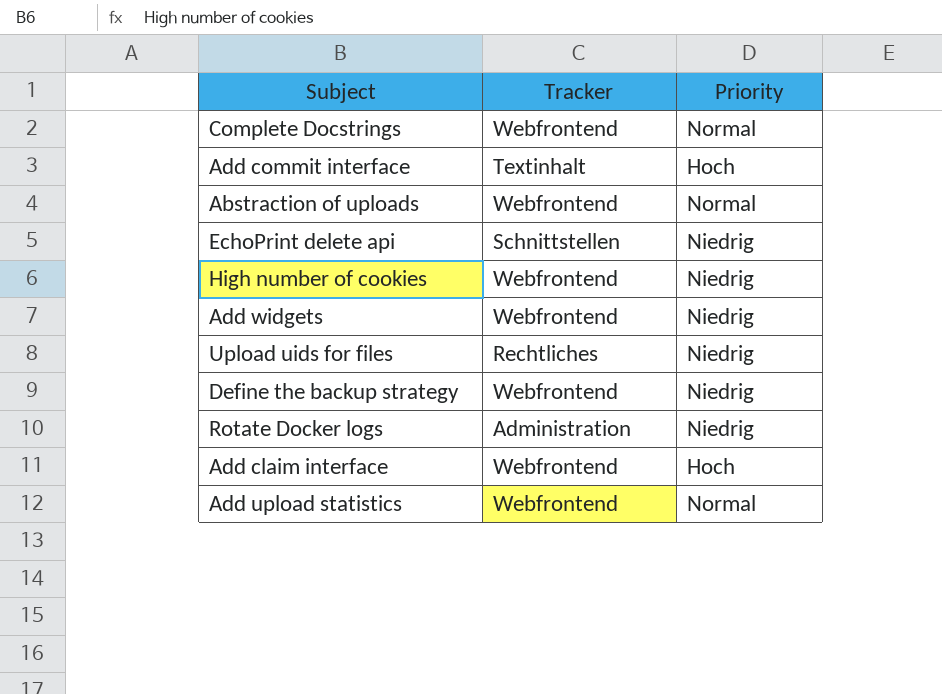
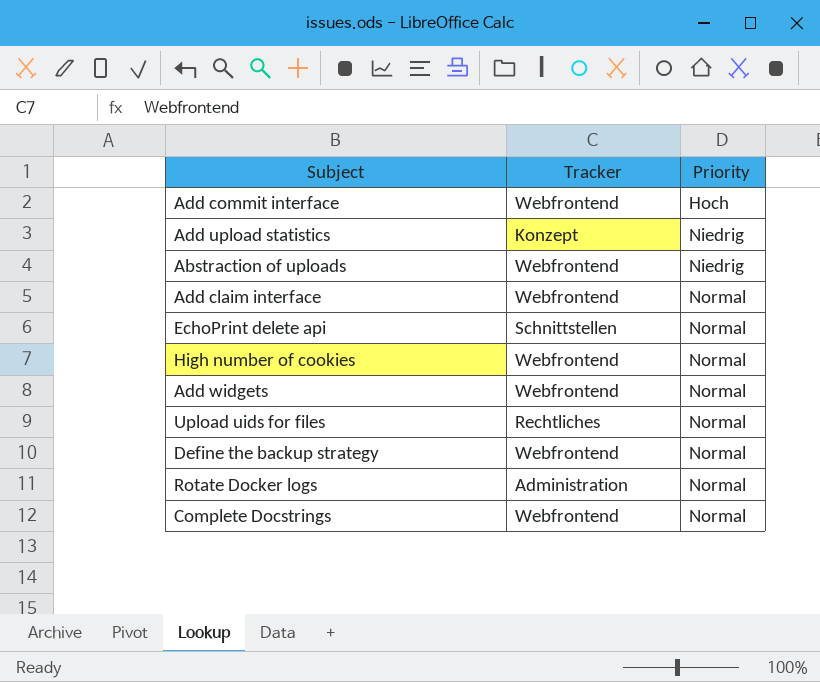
row order: none -> Priority ascending
Add commit interface | Tracker: Textinhalt -> Webfrontend
Add upload statistics | Tracker: Webfrontend -> Konzept
Add upload statistics | Priority: Normal -> Niedrig
Abstraction of uploads | Priority: Normal -> Niedrig
Add claim interface | Priority: Hoch -> Normal
EchoPrint delete api | Priority: Niedrig -> Normal
High number of cookies | Priority: Niedrig -> Normal
Add widgets | Priority: Niedrig -> Normal
Upload uids for files | Priority: Niedrig -> Normal
Define the backup strategy | Priority: Niedrig -> Normal
Rotate Docker logs | Priority: Niedrig -> Normal

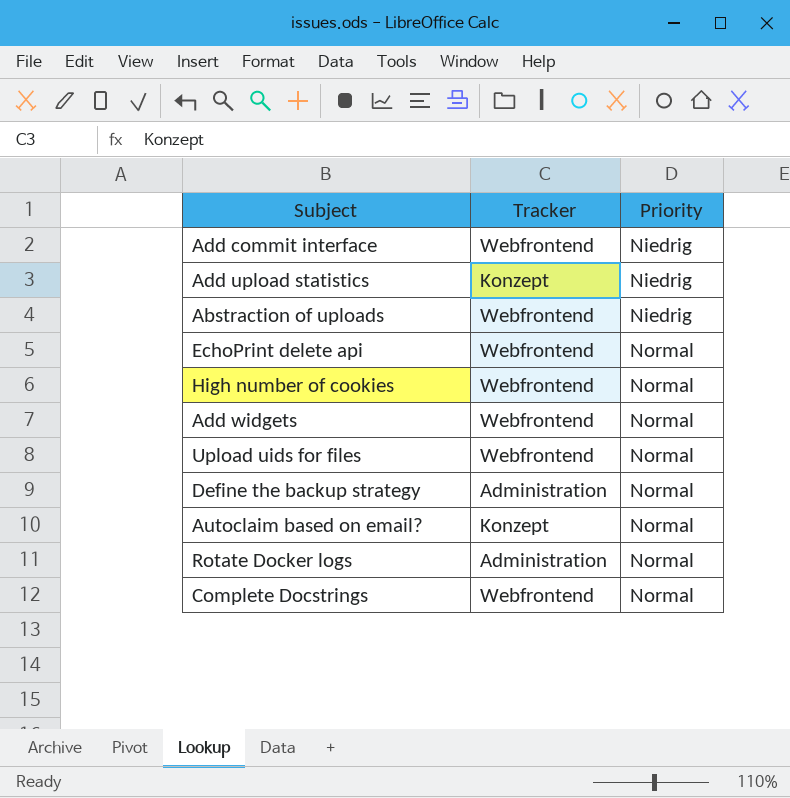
row Add claim interface: Webfrontend | Normal -> none
Add commit interface | Priority: Hoch -> Niedrig
EchoPrint delete api | Tracker: Schnittstellen -> Webfrontend
Upload uids for files | Tracker: Rechtliches -> Webfrontend
Define the backup strategy | Tracker: Webfrontend -> Administration
row Autoclaim based on email?: none -> Konzept | Normal

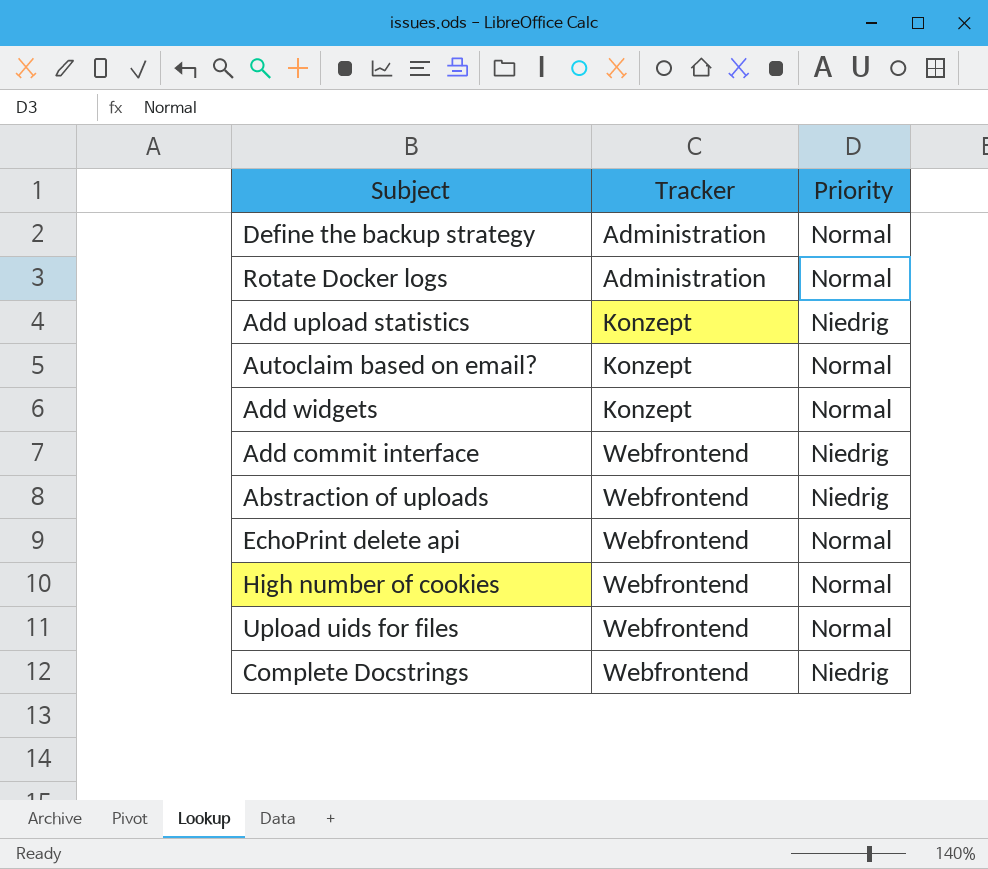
row order: Priority ascending -> Tracker ascending
Add widgets | Tracker: Webfrontend -> Konzept
Complete Docstrings | Priority: Normal -> Niedrig

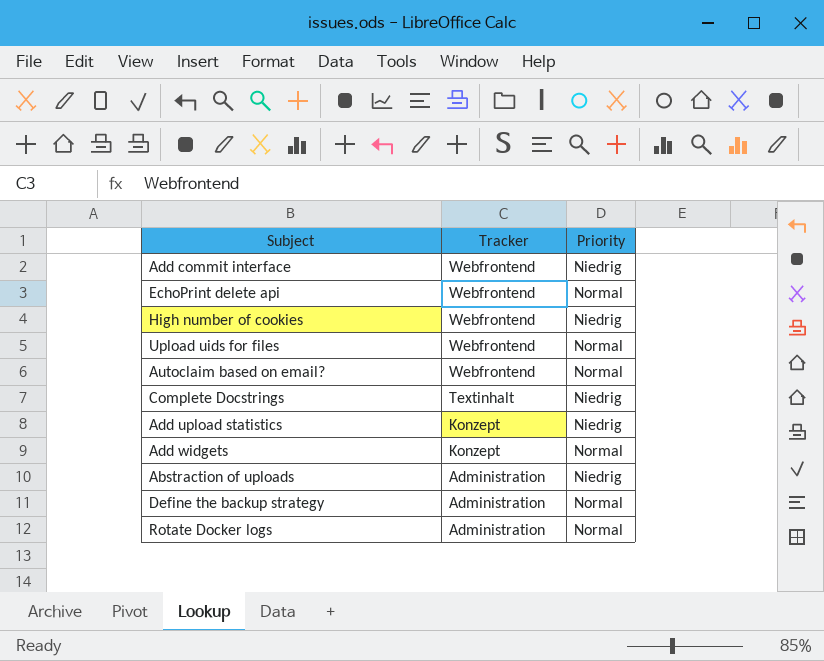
row order: Tracker ascending -> Tracker descending
High number of cookies | Priority: Normal -> Niedrig
Autoclaim based on email? | Tracker: Konzept -> Webfrontend
Complete Docstrings | Tracker: Webfrontend -> Textinhalt
Abstraction of uploads | Tracker: Webfrontend -> Administration

